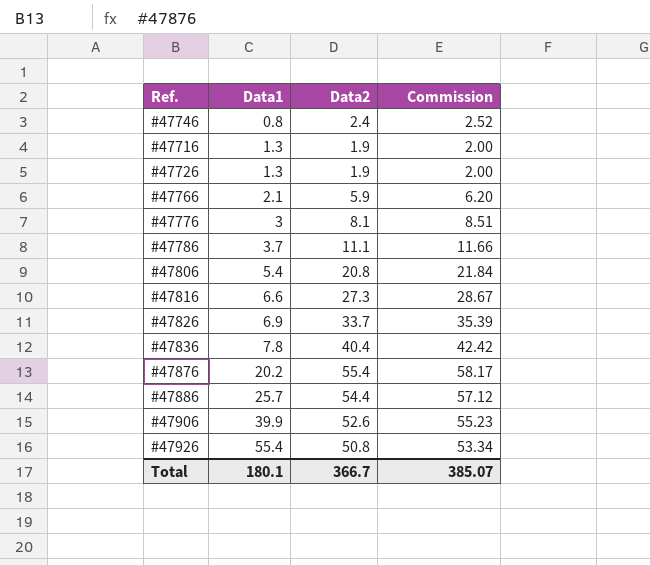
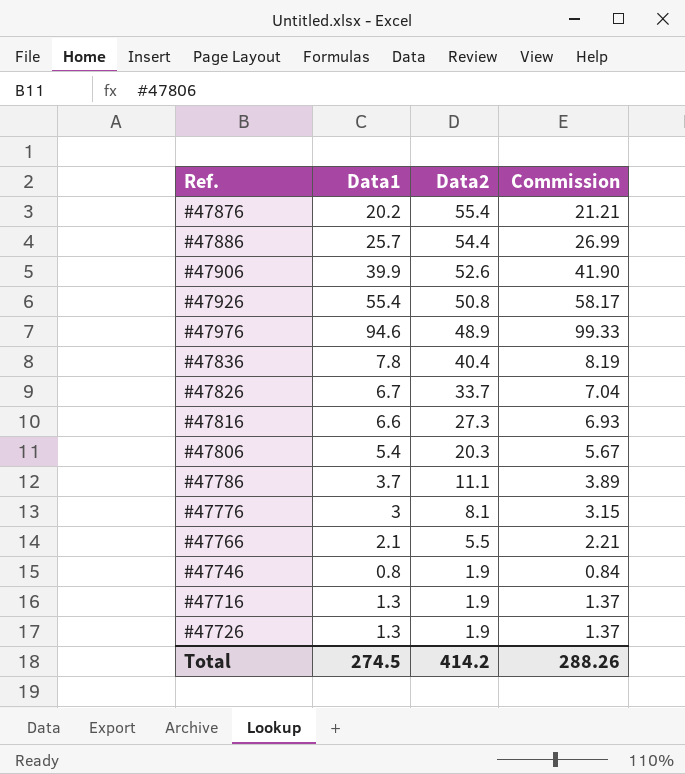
row order: Data1 ascending -> Data2 descending
column Commission | formula: [Data2] * 1.05 -> [Data1] * 1.05
row #47976: none -> 94.6 | 48.9 | 99.33
#47826 | Data1: 6.9 -> 6.7
#47806 | Data2: 20.8 -> 20.3
#47766 | Data2: 5.9 -> 5.5
#47746 | Data2: 2.4 -> 1.9
Total | Data1: 180.1 -> 274.5
Total | Data2: 366.7 -> 414.2
Total | Commission: 385.07 -> 288.26

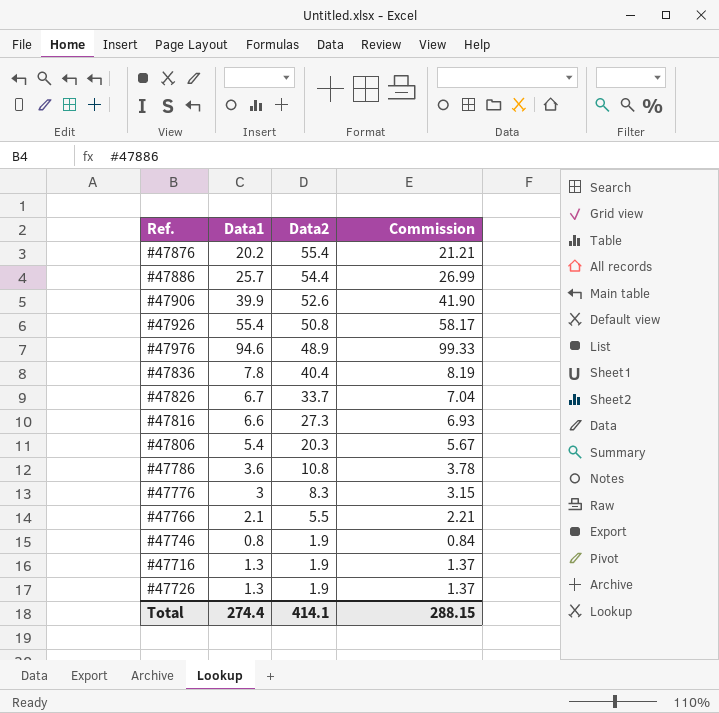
#47786 | Data1: 3.7 -> 3.6
#47786 | Data2: 11.1 -> 10.8
#47786 | Commission: 3.89 -> 3.78
#47776 | Data2: 8.1 -> 8.3
Total | Data1: 274.5 -> 274.4
Total | Data2: 414.2 -> 414.1
Total | Commission: 288.26 -> 288.15

